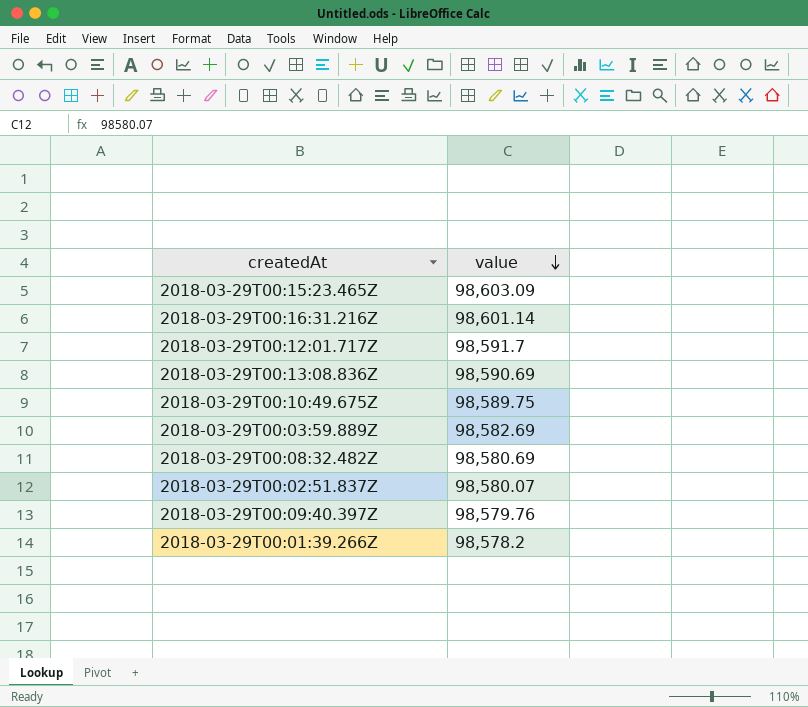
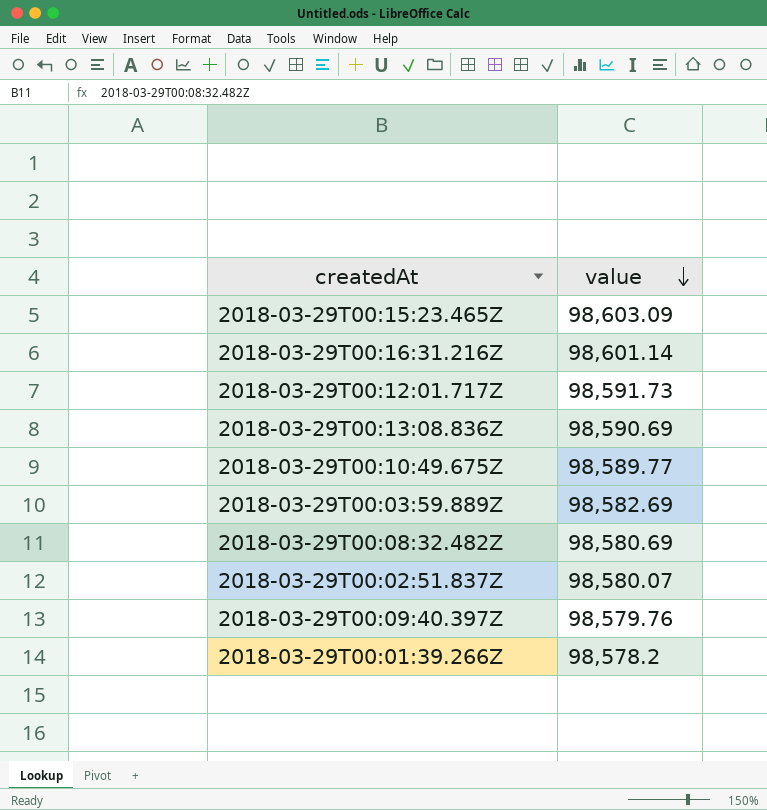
2018-03-29T00:12:01.717Z | value: 98,591.7 -> 98,591.73
2018-03-29T00:10:49.675Z | value: 98,589.75 -> 98,589.77

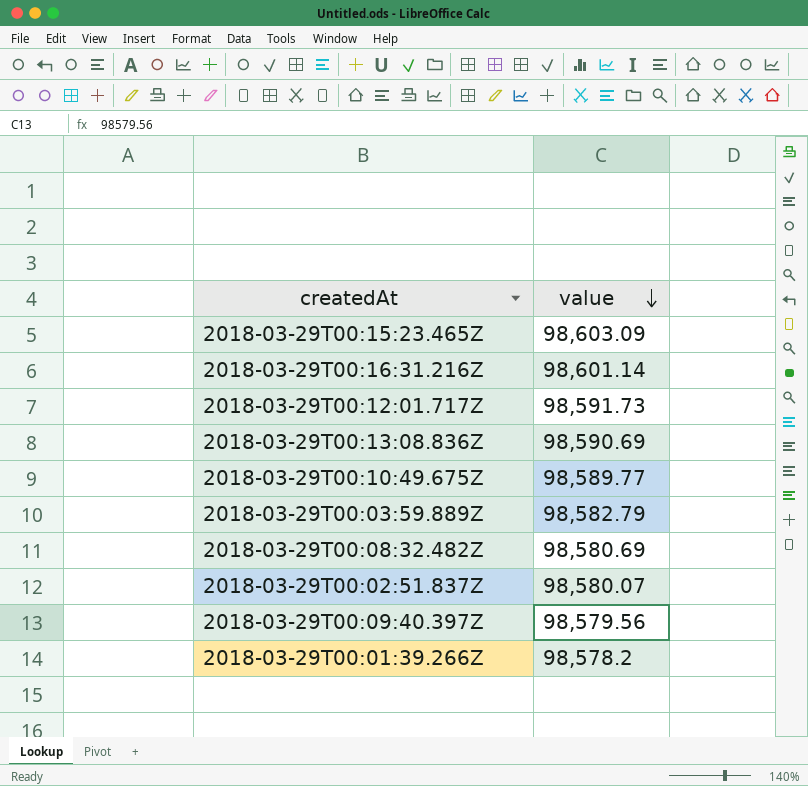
2018-03-29T00:03:59.889Z | value: 98,582.69 -> 98,582.79
2018-03-29T00:09:40.397Z | value: 98,579.76 -> 98,579.56

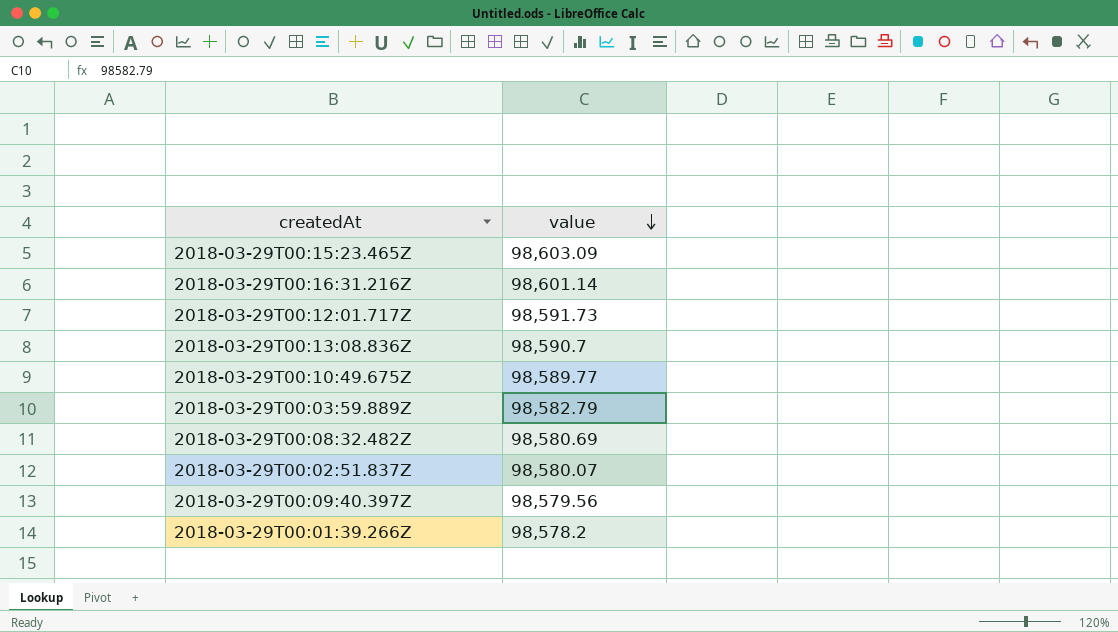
2018-03-29T00:13:08.836Z | value: 98,590.69 -> 98,590.7

